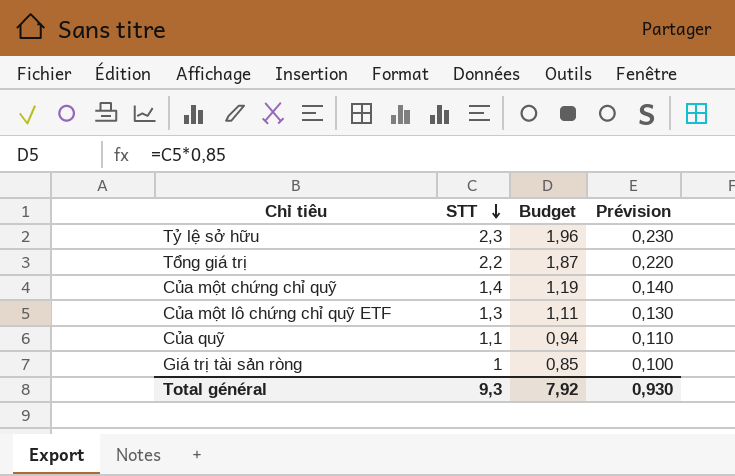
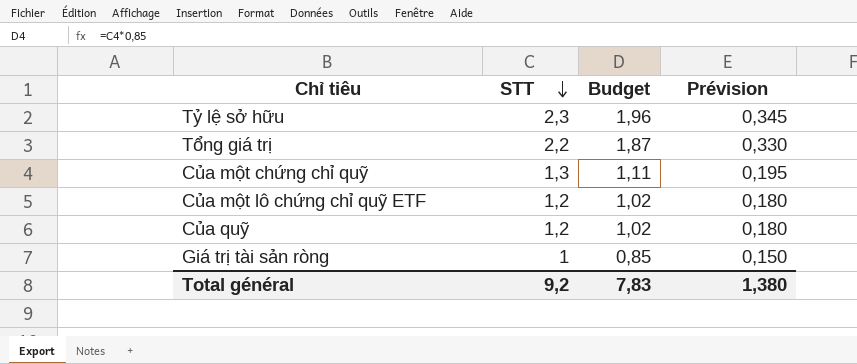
column Prévision | formula: [STT] * 0,1 -> [STT] * 0,15
Của một chứng chỉ quỹ | STT: 1,4 -> 1,3
Của một chứng chỉ quỹ | Budget: 1,19 -> 1,11
Của một lô chứng chỉ quỹ ETF | STT: 1,3 -> 1,2
Của một lô chứng chỉ quỹ ETF | Budget: 1,11 -> 1,02
Của quỹ | STT: 1,1 -> 1,2
Của quỹ | Budget: 0,94 -> 1,02
Total général | STT: 9,3 -> 9,2
Total général | Budget: 7,92 -> 7,83
Total général | Prévision: 0,930 -> 1,380

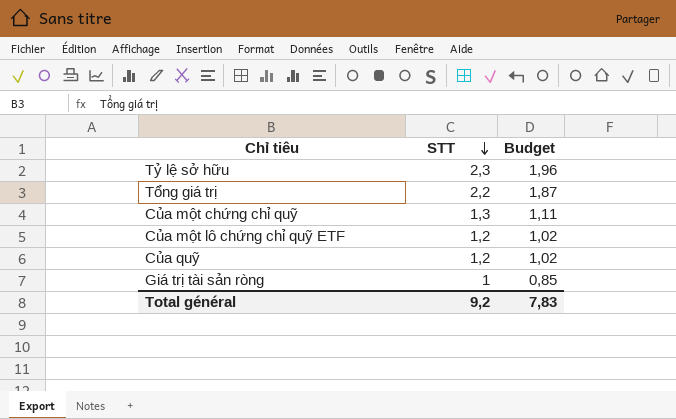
column Prévision | formula: [STT] * 0,15 -> none

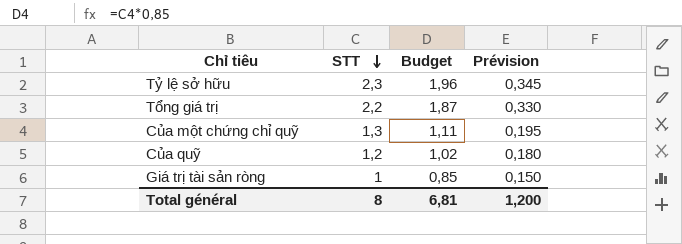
column Prévision | formula: none -> [STT] * 0,15
row Của một lô chứng chỉ quỹ ETF: 1,2 | 1,02 -> none
Total général | STT: 9,2 -> 8
Total général | Budget: 7,83 -> 6,81

